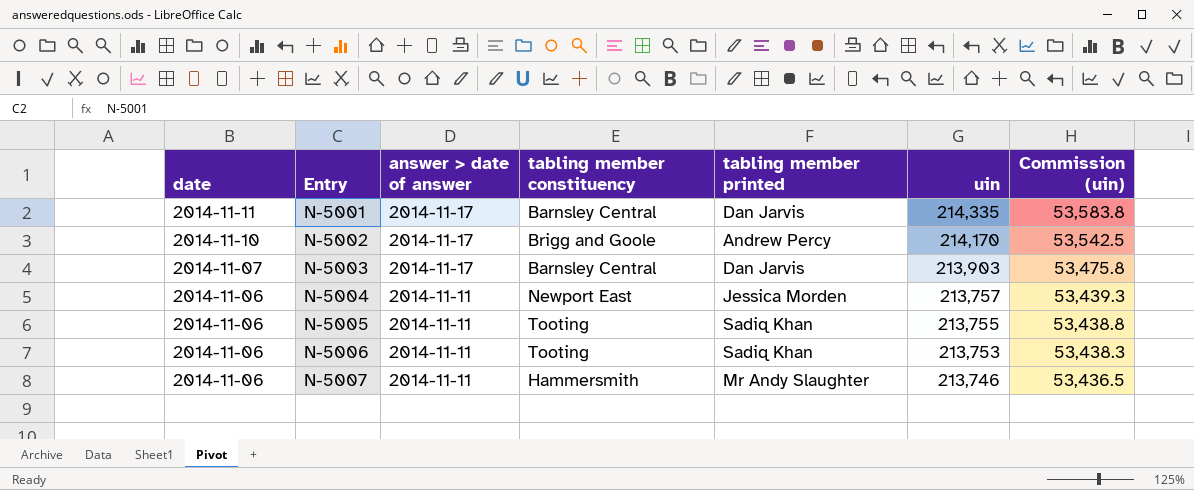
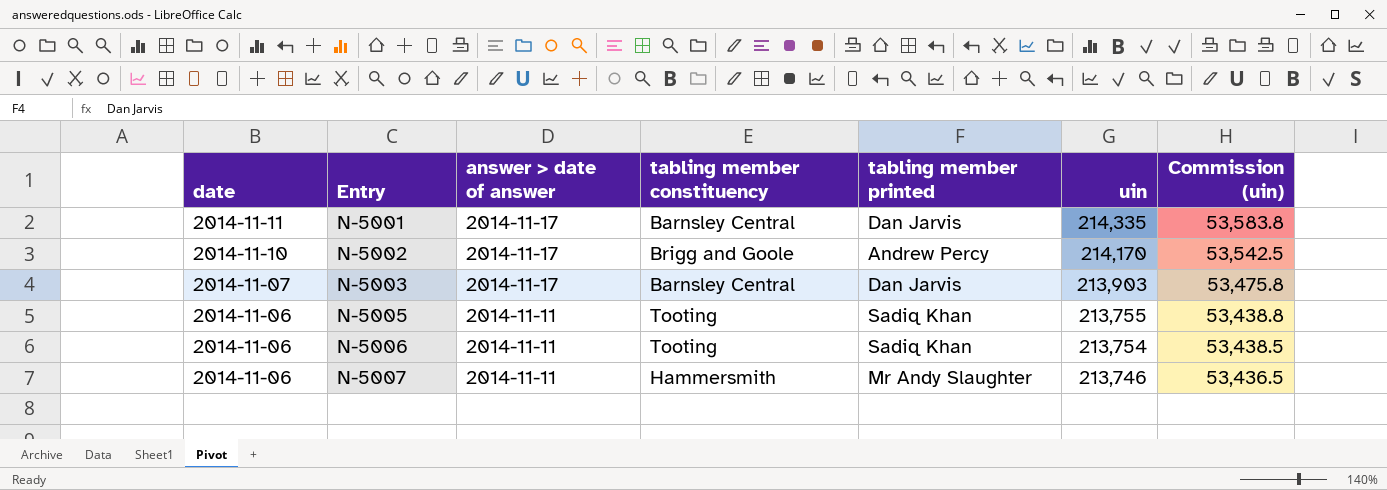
row N-5004: 2014-11-06 | 2014-11-11 | Newport East | Jessica Morden | 213,757 | 53,439.3 -> none
N-5006 | uin: 213,753 -> 213,754
N-5006 | Commission (uin): 53,438.3 -> 53,438.5

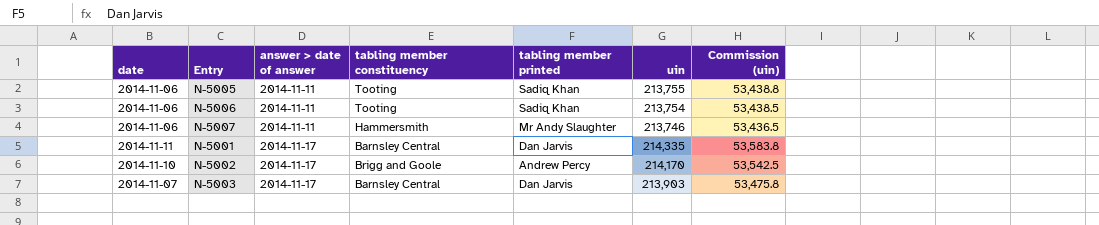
row order: date descending -> answer > date of answer ascending

